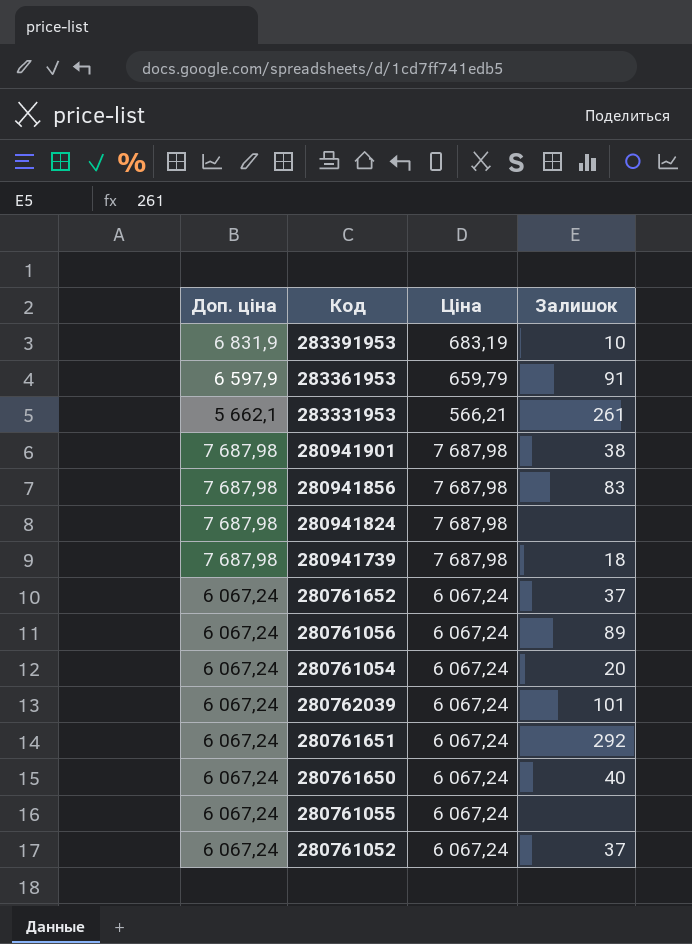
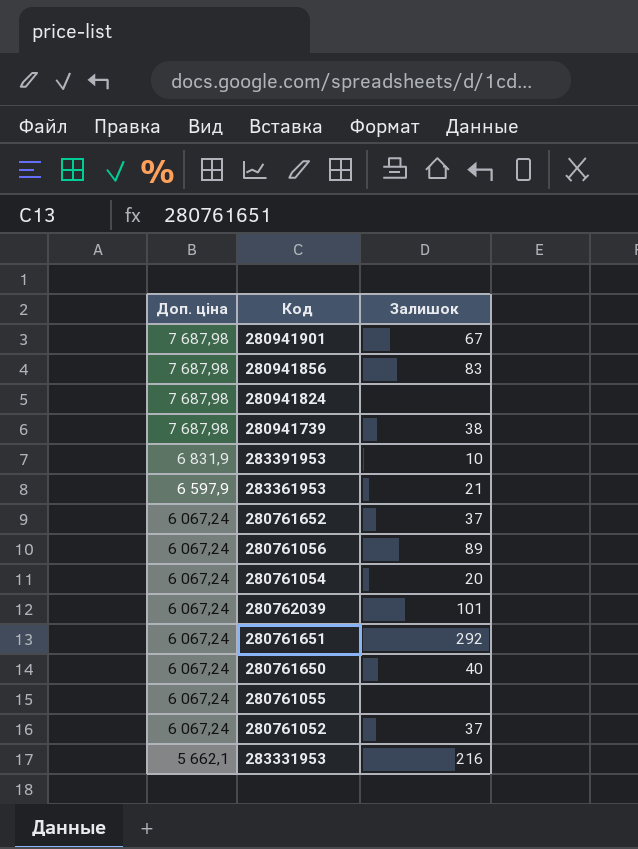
row order: none -> Доп. ціна descending
column Ціна | position: 3 -> none
280941901 | Залишок: 38 -> 67
280941739 | Залишок: 18 -> 38
283361953 | Залишок: 91 -> 21
283331953 | Залишок: 261 -> 216

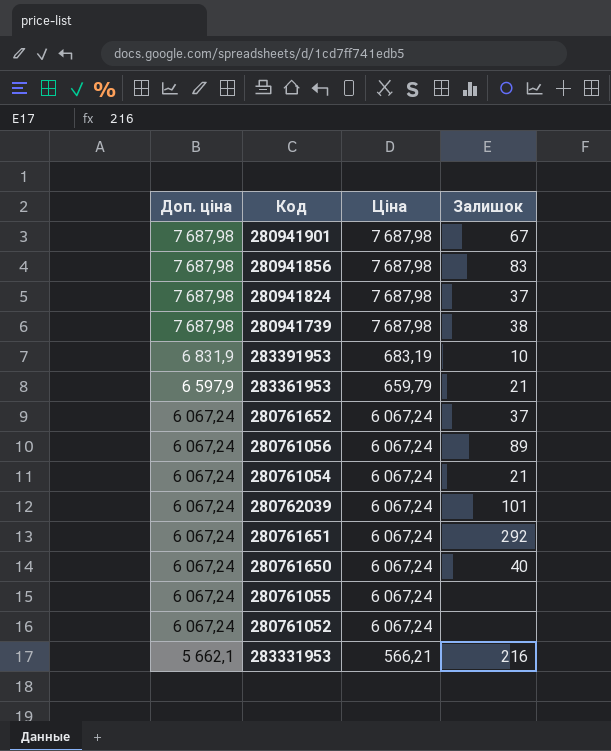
column Ціна | position: none -> 3
280941824 | Залишок: none -> 37
280761054 | Залишок: 20 -> 21
280761052 | Залишок: 37 -> none

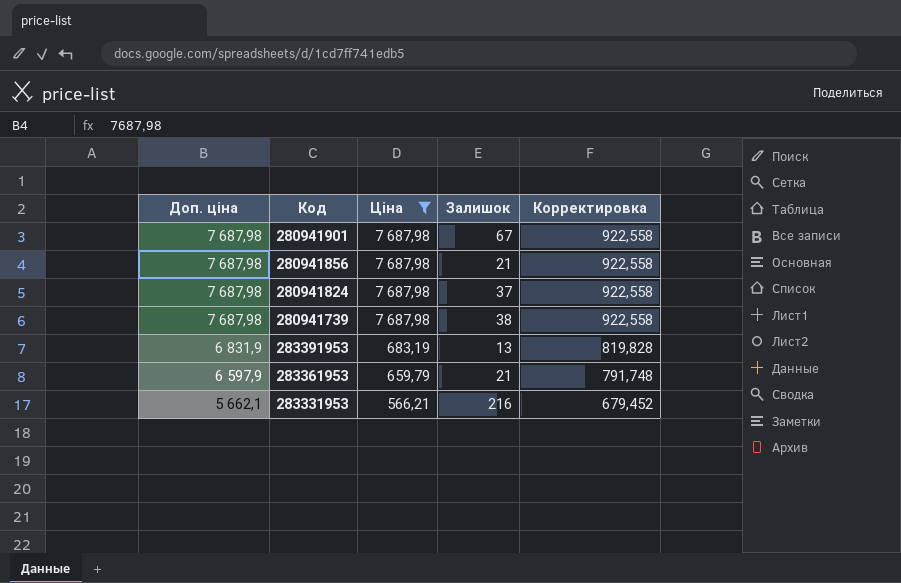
filter: none -> Ціна != 6 067,24
column Корректировка | formula: none -> [Доп. ціна] * 0,12
280941856 | Залишок: 83 -> 21
283391953 | Залишок: 10 -> 13

